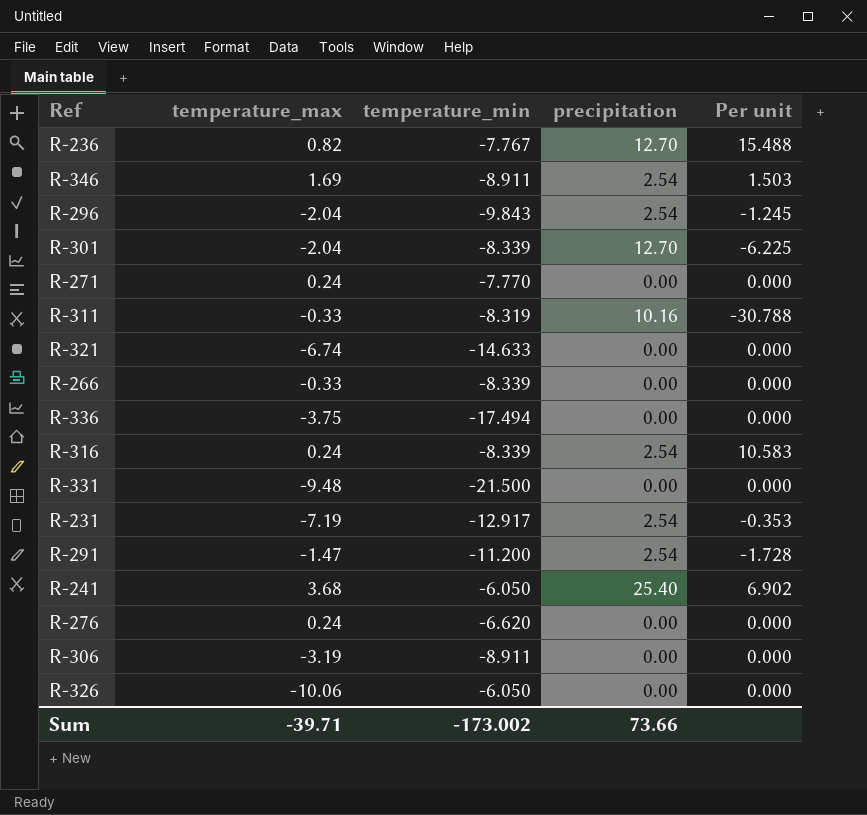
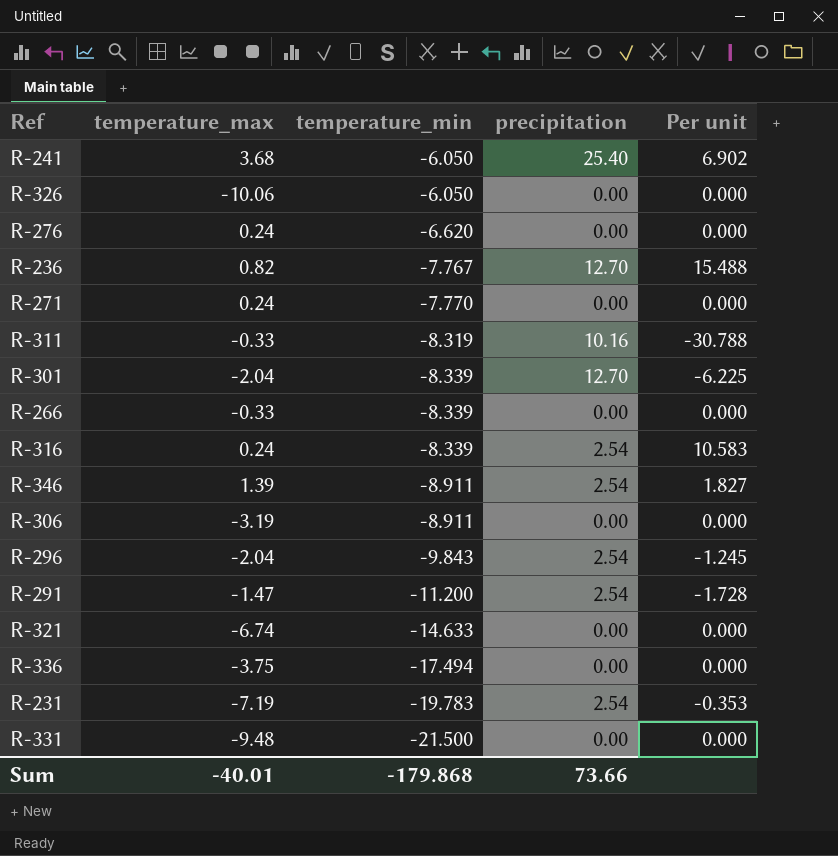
row order: none -> temperature_min descending
R-346 | temperature_max: 1.69 -> 1.39
R-346 | Per unit: 1.503 -> 1.827
R-231 | temperature_min: -12.917 -> -19.783
Sum | temperature_max: -39.71 -> -40.01
Sum | temperature_min: -173.002 -> -179.868

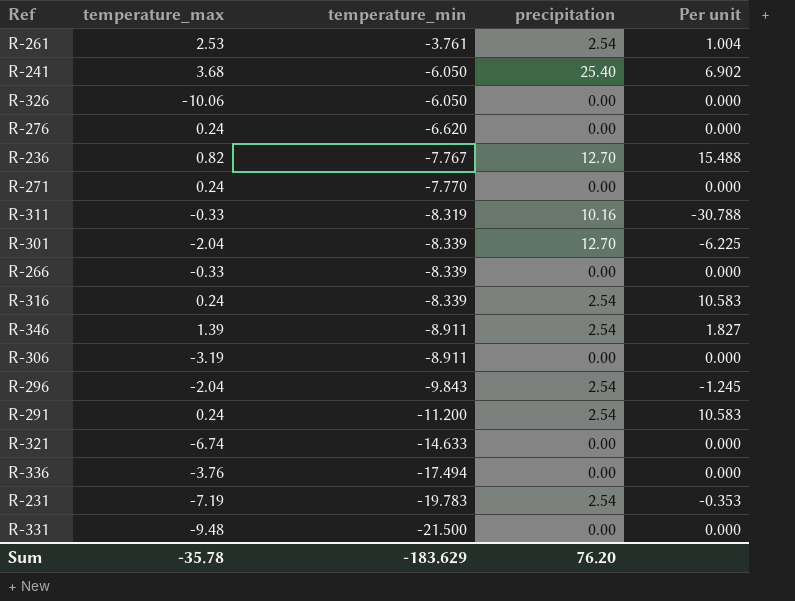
row R-261: none -> 2.53 | -3.761 | 2.54 | 1.004
R-291 | temperature_max: -1.47 -> 0.24
R-291 | Per unit: -1.728 -> 10.583
R-336 | temperature_max: -3.75 -> -3.76
Sum | temperature_max: -40.01 -> -35.78
Sum | temperature_min: -179.868 -> -183.629
Sum | precipitation: 73.66 -> 76.20

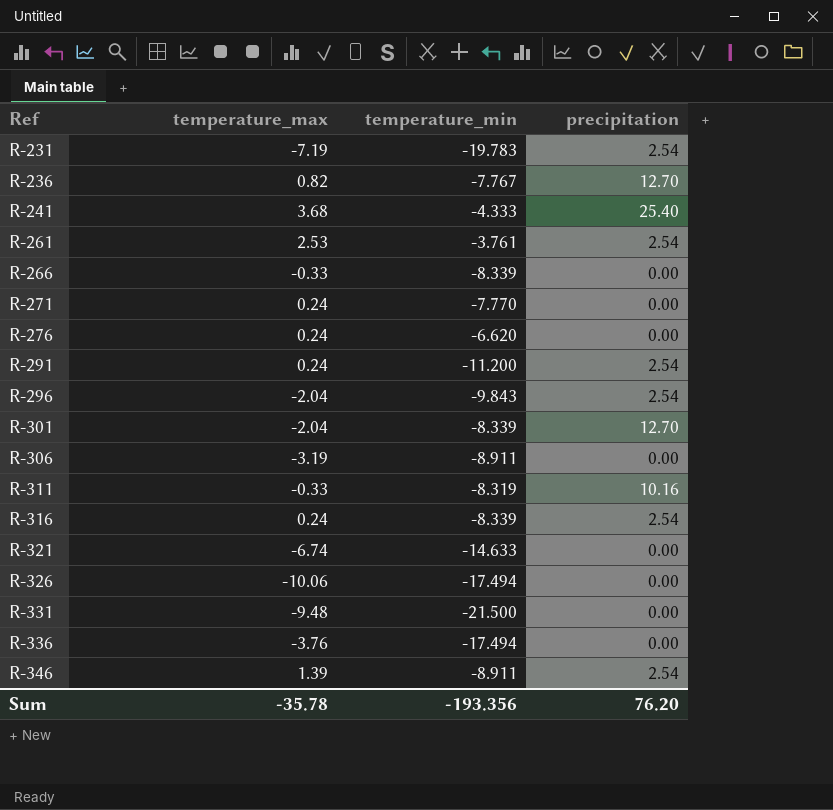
row order: temperature_min descending -> Ref ascending
column Per unit | formula: [precipitation] / [temperature_max] -> none
R-241 | temperature_min: -6.050 -> -4.333
R-326 | temperature_min: -6.050 -> -17.494
Sum | temperature_min: -183.629 -> -193.356

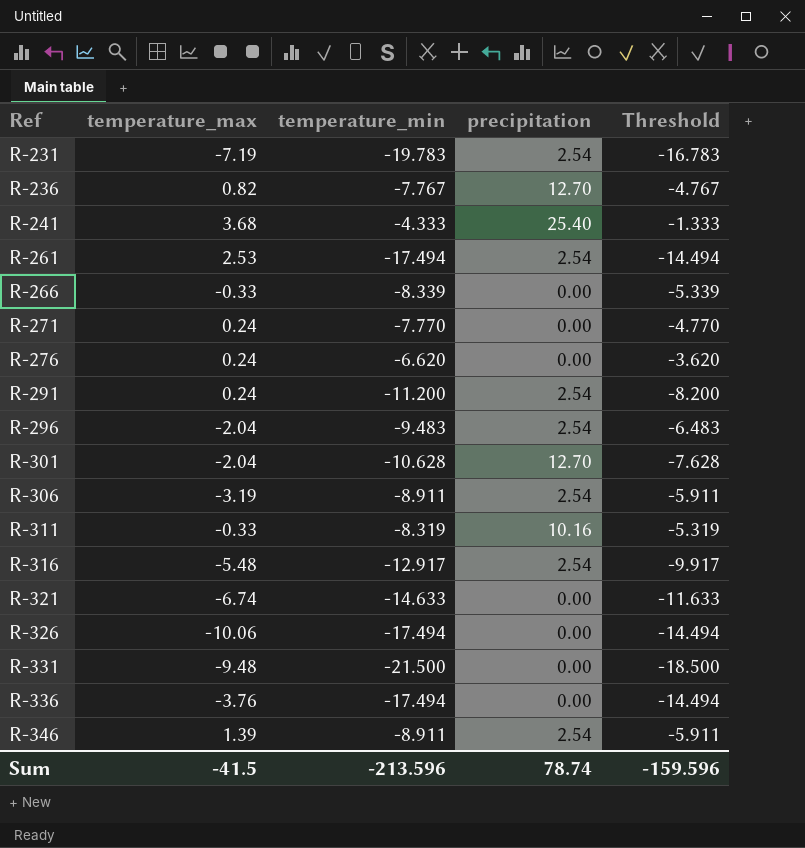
column Threshold | formula: none -> [temperature_min] + 3
R-261 | temperature_min: -3.761 -> -17.494
R-296 | temperature_min: -9.843 -> -9.483
R-301 | temperature_min: -8.339 -> -10.628
R-306 | precipitation: 0.00 -> 2.54
R-316 | temperature_max: 0.24 -> -5.48
R-316 | temperature_min: -8.339 -> -12.917
Sum | temperature_max: -35.78 -> -41.5
Sum | temperature_min: -193.356 -> -213.596
Sum | precipitation: 76.20 -> 78.74

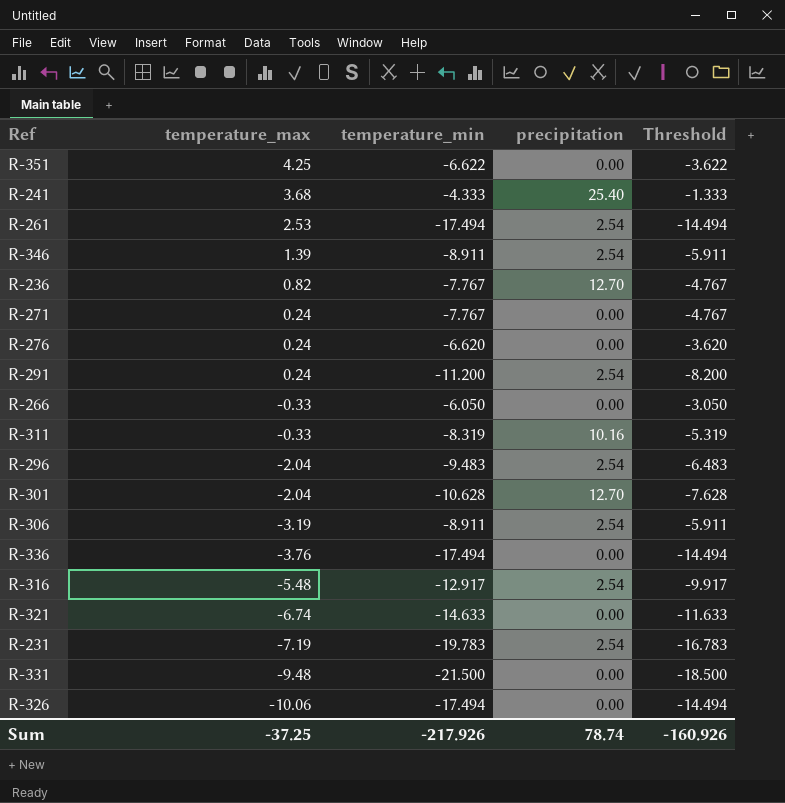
row order: Ref ascending -> temperature_max descending
row R-351: none -> 4.25 | -6.622 | 0.00 | -3.622
R-271 | temperature_min: -7.770 -> -7.767
R-271 | Threshold: -4.770 -> -4.767
R-266 | temperature_min: -8.339 -> -6.050
R-266 | Threshold: -5.339 -> -3.050
Sum | temperature_max: -41.5 -> -37.25
Sum | temperature_min: -213.596 -> -217.926
Sum | Threshold: -159.596 -> -160.926

